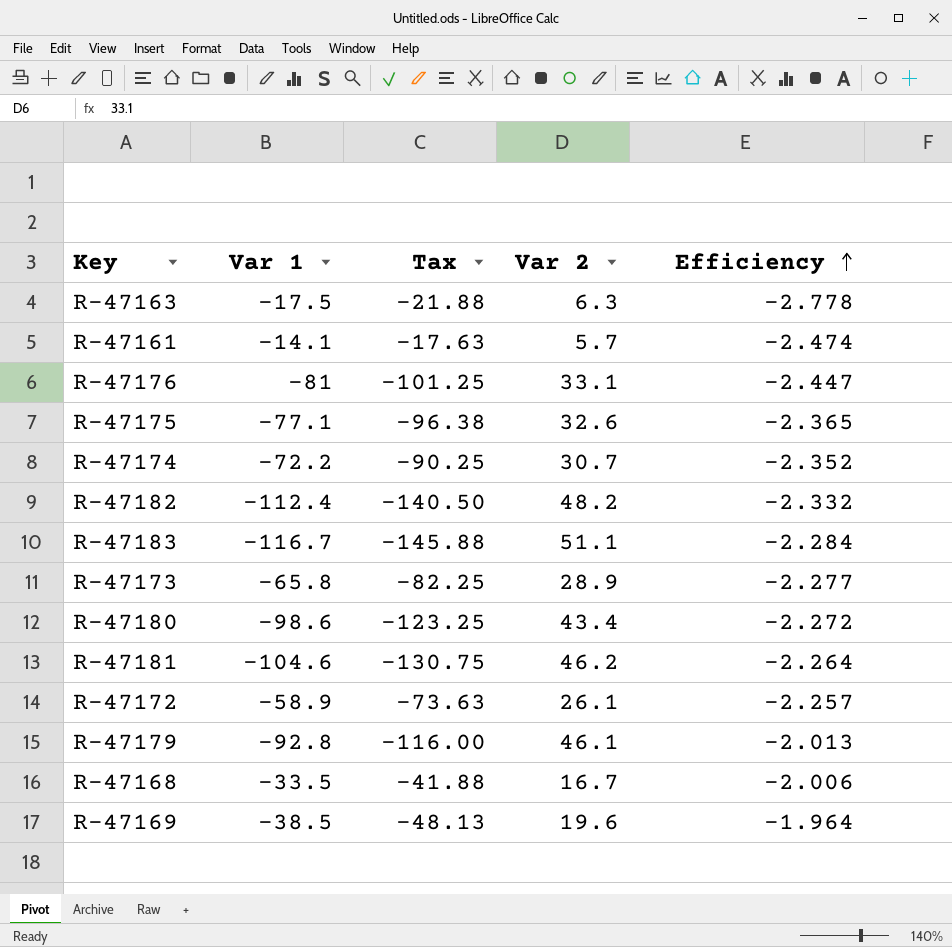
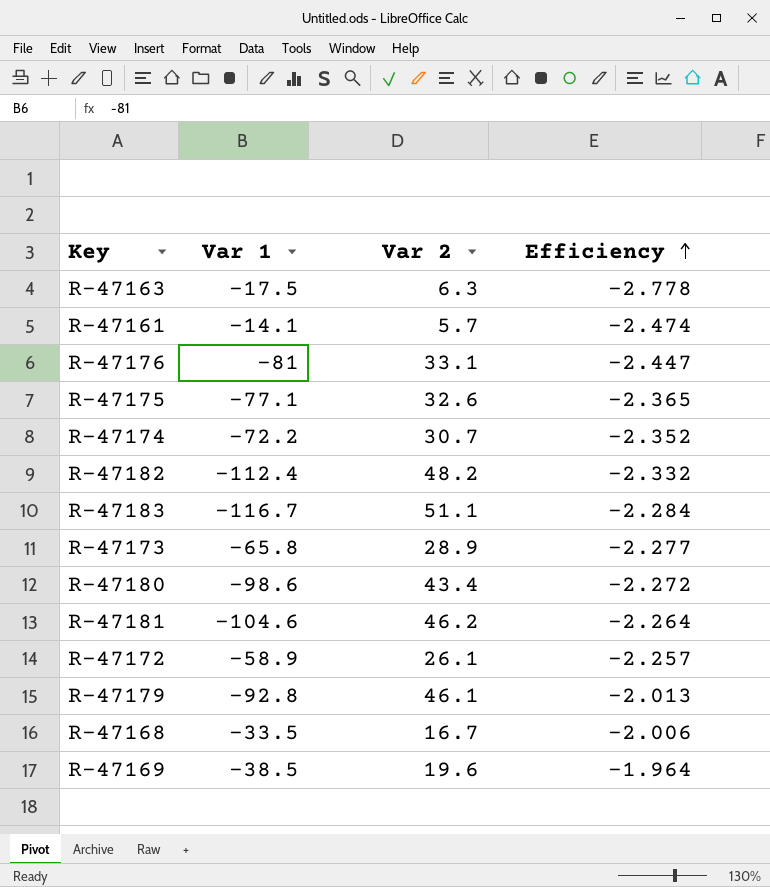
column Tax | formula: [Var 1] * 1.25 -> none

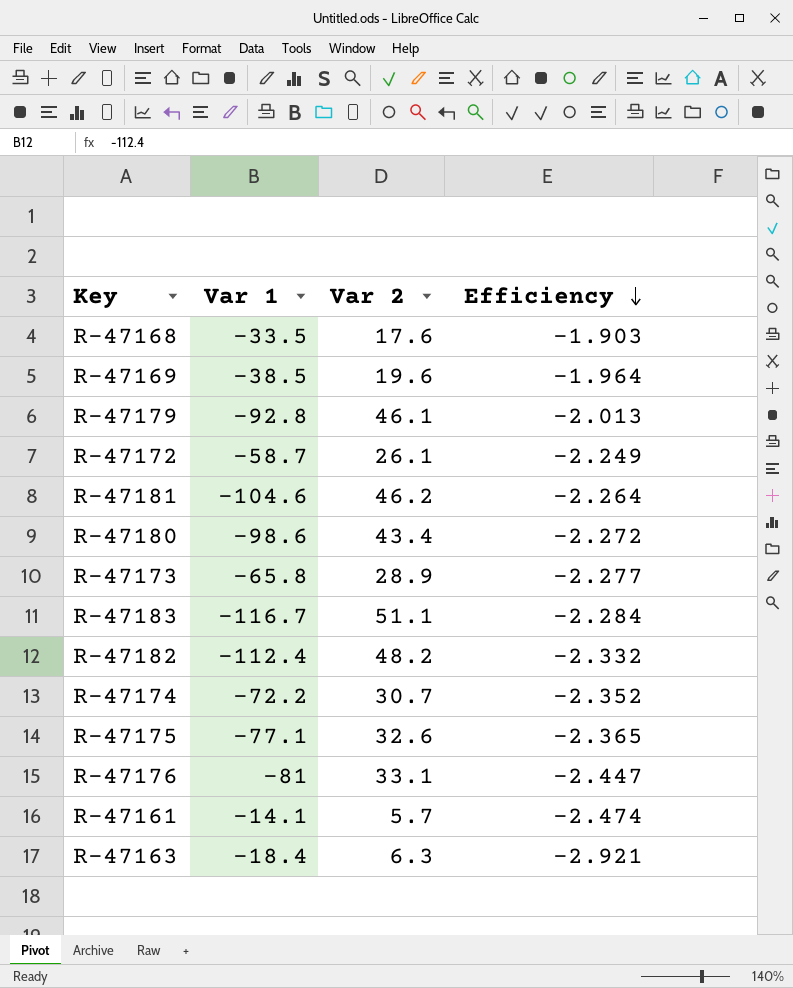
row order: Efficiency ascending -> Efficiency descending
R-47168 | Var 2: 16.7 -> 17.6
R-47168 | Efficiency: -2.006 -> -1.903
R-47172 | Var 1: -58.9 -> -58.7
R-47172 | Efficiency: -2.257 -> -2.249
R-47163 | Var 1: -17.5 -> -18.4
R-47163 | Efficiency: -2.778 -> -2.921

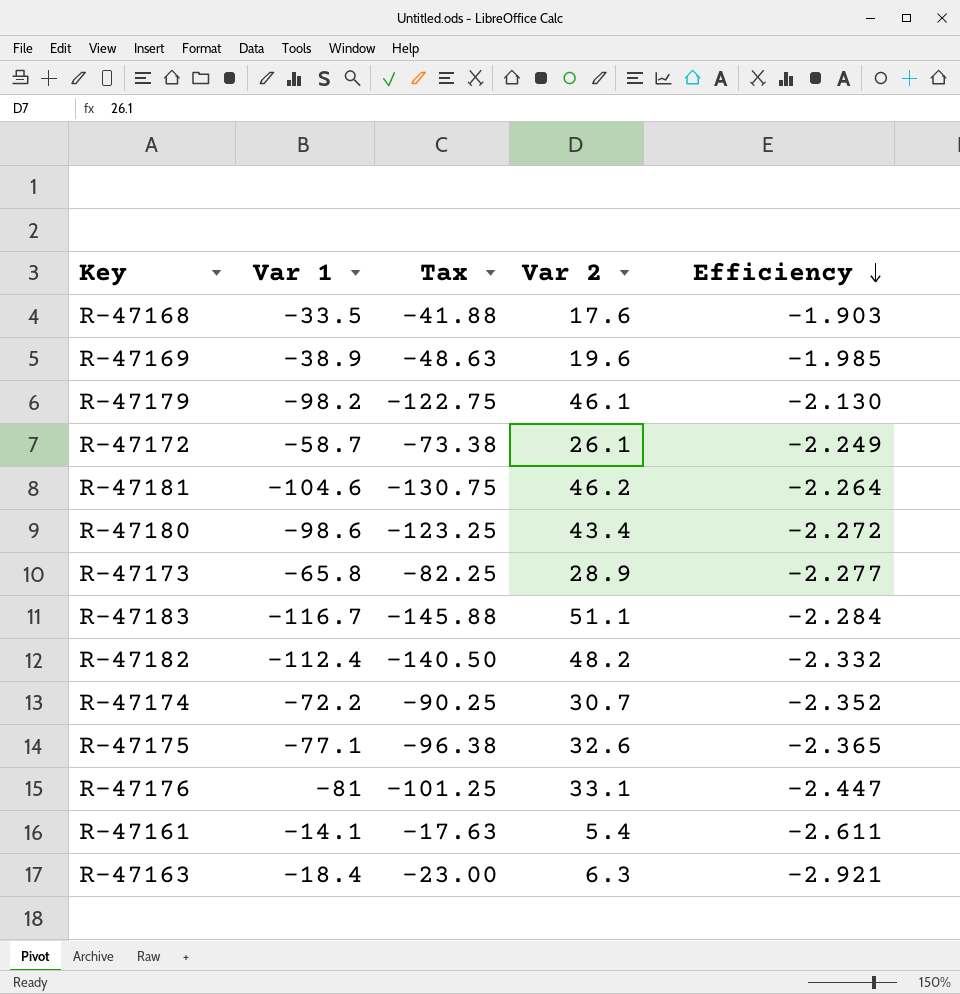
column Tax | formula: none -> [Var 1] * 1.25
R-47169 | Var 1: -38.5 -> -38.9
R-47169 | Efficiency: -1.964 -> -1.985
R-47179 | Var 1: -92.8 -> -98.2
R-47179 | Efficiency: -2.013 -> -2.130
R-47161 | Var 2: 5.7 -> 5.4
R-47161 | Efficiency: -2.474 -> -2.611

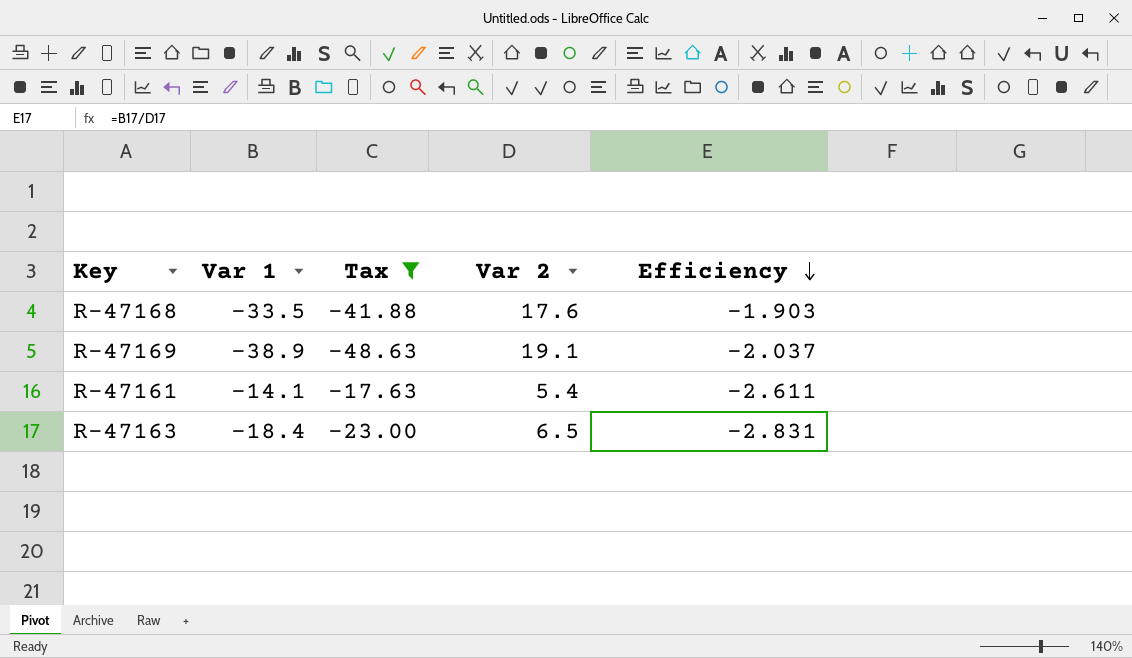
filter: none -> Tax >= -48.63
R-47169 | Var 2: 19.6 -> 19.1
R-47169 | Efficiency: -1.985 -> -2.037
R-47163 | Var 2: 6.3 -> 6.5
R-47163 | Efficiency: -2.921 -> -2.831

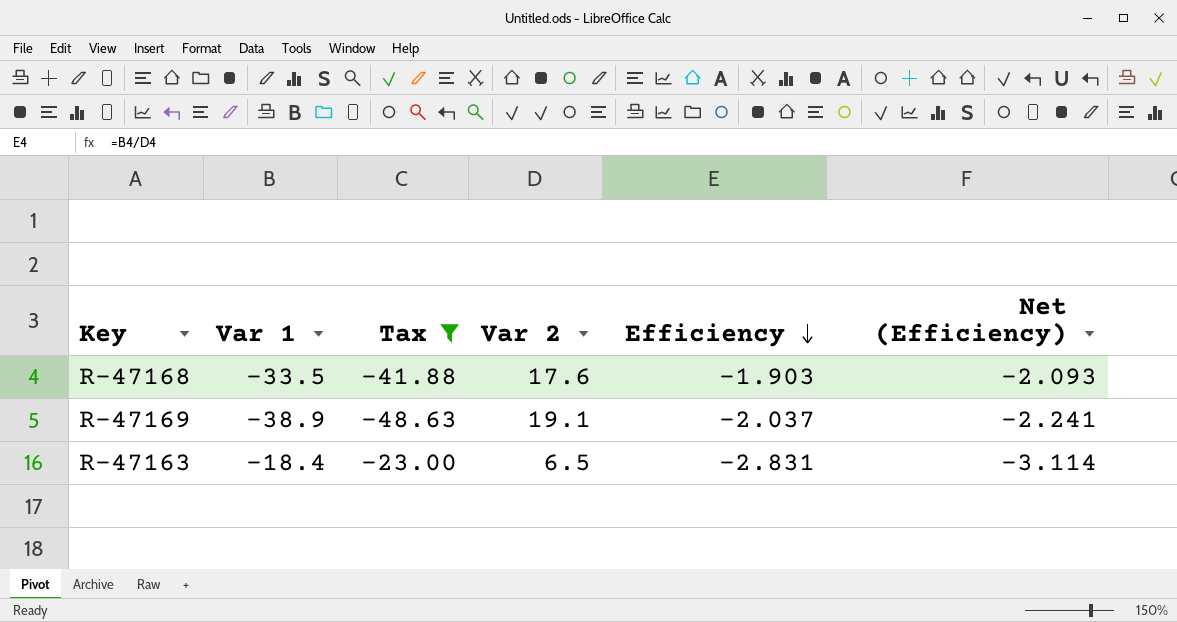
column Net (Efficiency) | formula: none -> [Efficiency] * 1.1
row R-47161: -14.1 | -17.63 | 5.4 | -2.611 -> none

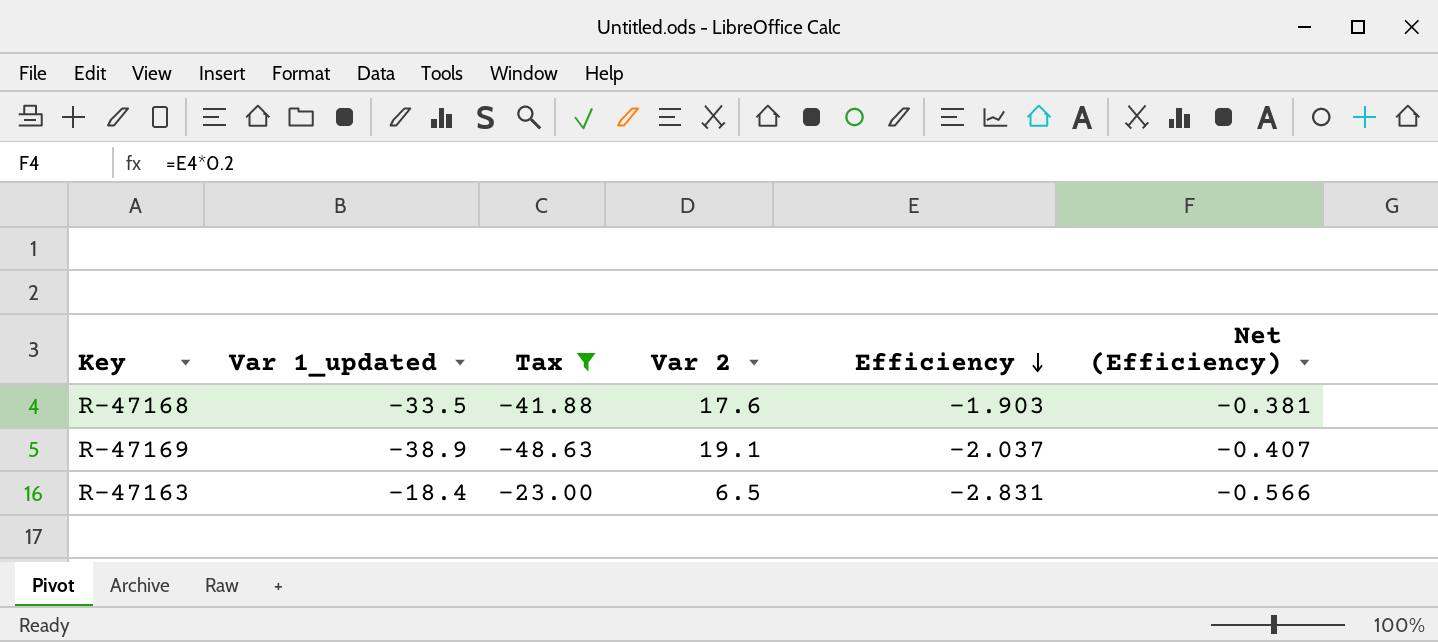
column name: Var 1 -> Var 1_updated
column Net (Efficiency) | formula: [Efficiency] * 1.1 -> [Efficiency] * 0.2

